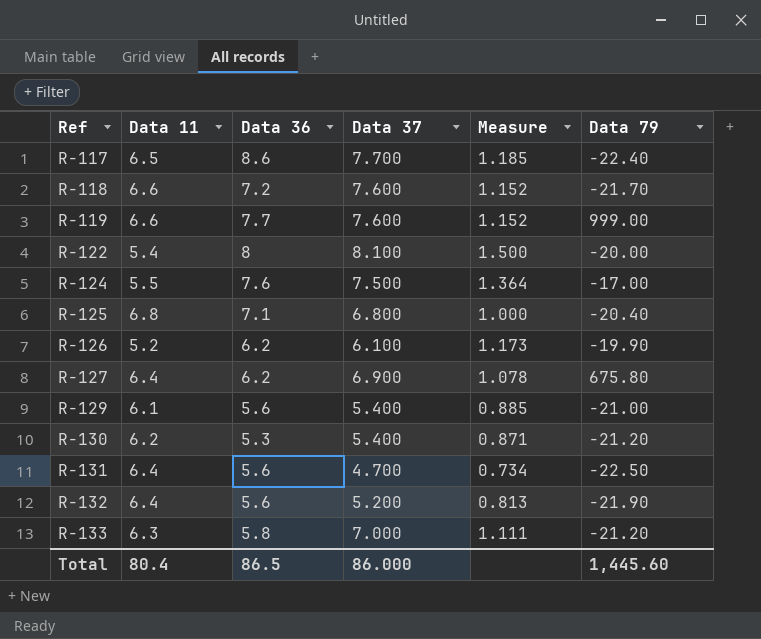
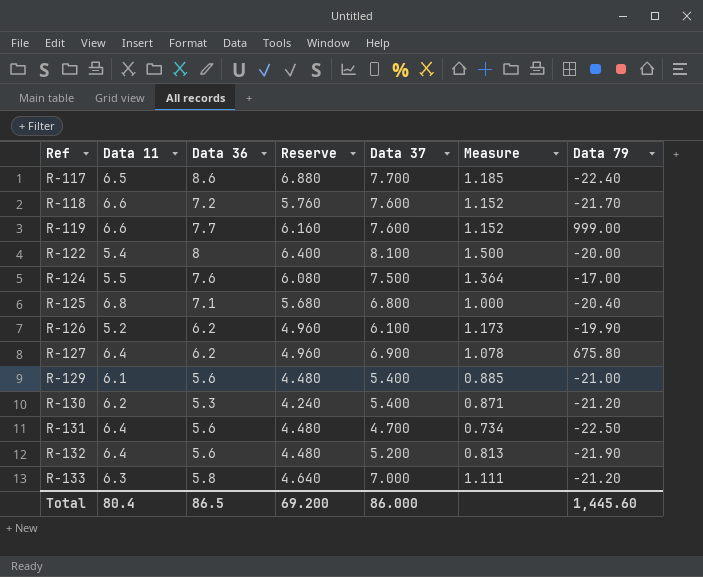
column Reserve | formula: none -> [Data 36] * 0.8

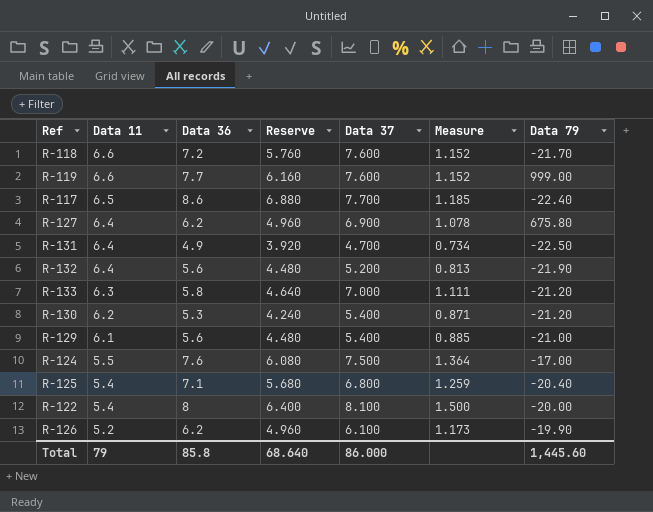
row order: Ref ascending -> Data 11 descending
R-131 | Data 36: 5.6 -> 4.9
R-131 | Reserve: 4.480 -> 3.920
R-125 | Data 11: 6.8 -> 5.4
R-125 | Measure: 1.000 -> 1.259
Total | Data 11: 80.4 -> 79
Total | Data 36: 86.5 -> 85.8
Total | Reserve: 69.200 -> 68.640

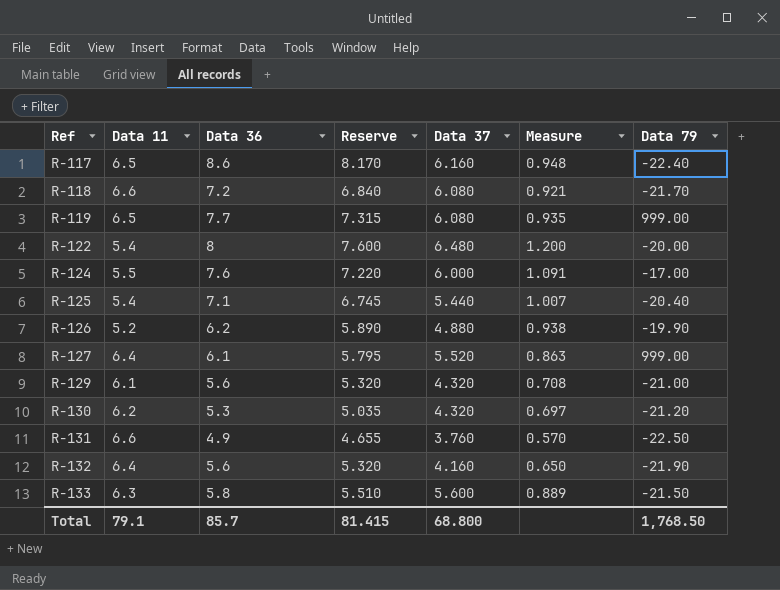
row order: Data 11 descending -> Ref ascending
column Reserve | formula: [Data 36] * 0.8 -> [Data 36] * 0.95
R-117 | Data 37: 7.700 -> 6.160
R-117 | Measure: 1.185 -> 0.948
R-118 | Data 37: 7.600 -> 6.080
R-118 | Measure: 1.152 -> 0.921
R-119 | Data 11: 6.6 -> 6.5
R-119 | Data 37: 7.600 -> 6.080
R-119 | Measure: 1.152 -> 0.935
R-122 | Data 37: 8.100 -> 6.480
R-122 | Measure: 1.500 -> 1.200
R-124 | Data 37: 7.500 -> 6.000
R-124 | Measure: 1.364 -> 1.091
R-125 | Data 37: 6.800 -> 5.440
R-125 | Measure: 1.259 -> 1.007
R-126 | Data 37: 6.100 -> 4.880
R-126 | Measure: 1.173 -> 0.938
R-127 | Data 36: 6.2 -> 6.1
R-127 | Data 37: 6.900 -> 5.520
R-127 | Measure: 1.078 -> 0.863
R-127 | Data 79: 675.80 -> 999.00
R-129 | Data 37: 5.400 -> 4.320
R-129 | Measure: 0.885 -> 0.708
R-130 | Data 37: 5.400 -> 4.320
R-130 | Measure: 0.871 -> 0.697
R-131 | Data 11: 6.4 -> 6.6
R-131 | Data 37: 4.700 -> 3.760
R-131 | Measure: 0.734 -> 0.570
R-132 | Data 37: 5.200 -> 4.160
R-132 | Measure: 0.813 -> 0.650
R-133 | Data 37: 7.000 -> 5.600
R-133 | Measure: 1.111 -> 0.889
R-133 | Data 79: -21.20 -> -21.50
Total | Data 11: 79 -> 79.1
Total | Data 36: 85.8 -> 85.7
Total | Reserve: 68.640 -> 81.415
Total | Data 37: 86.000 -> 68.800
Total | Data 79: 1,445.60 -> 1,768.50

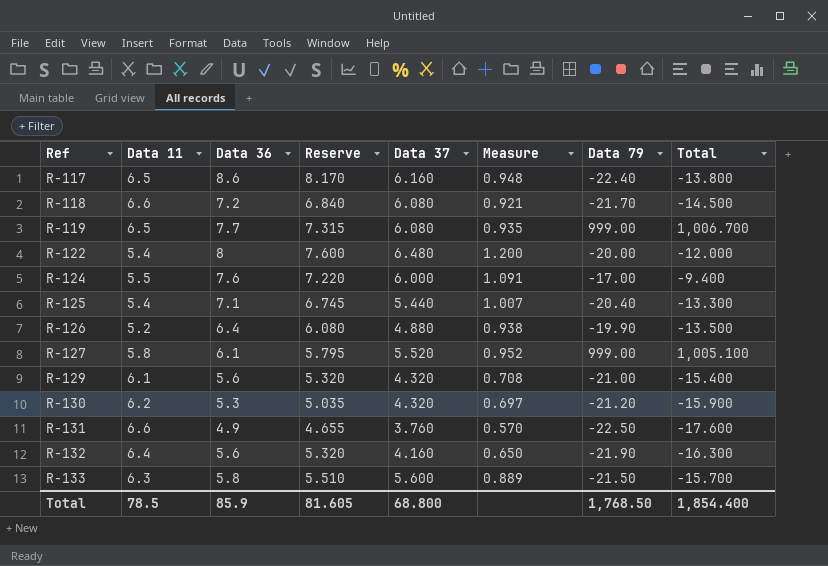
column Total | formula: none -> [Data 36] + [Data 79]
R-126 | Data 36: 6.2 -> 6.4
R-126 | Reserve: 5.890 -> 6.080
R-127 | Data 11: 6.4 -> 5.8
R-127 | Measure: 0.863 -> 0.952
Total | Data 11: 79.1 -> 78.5
Total | Data 36: 85.7 -> 85.9
Total | Reserve: 81.415 -> 81.605

